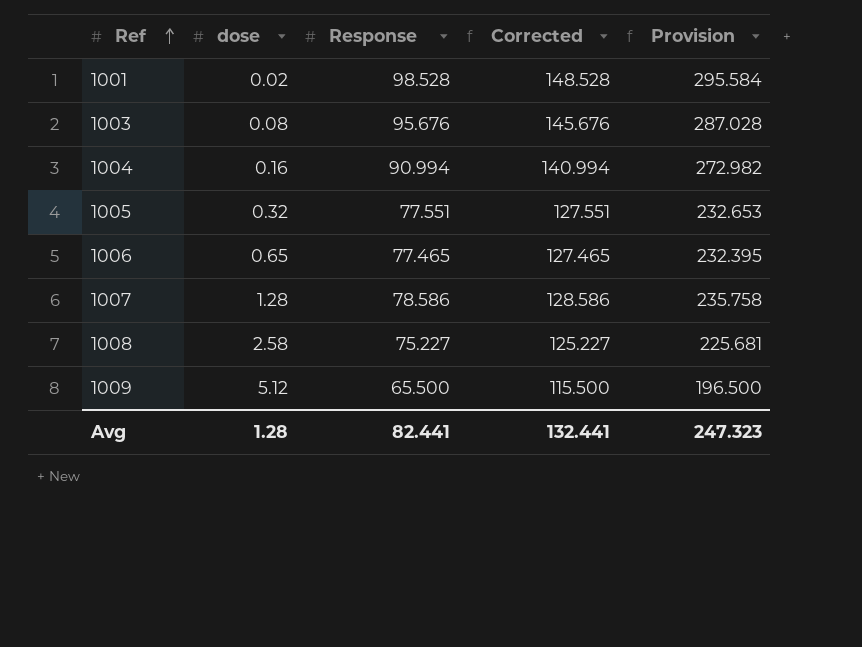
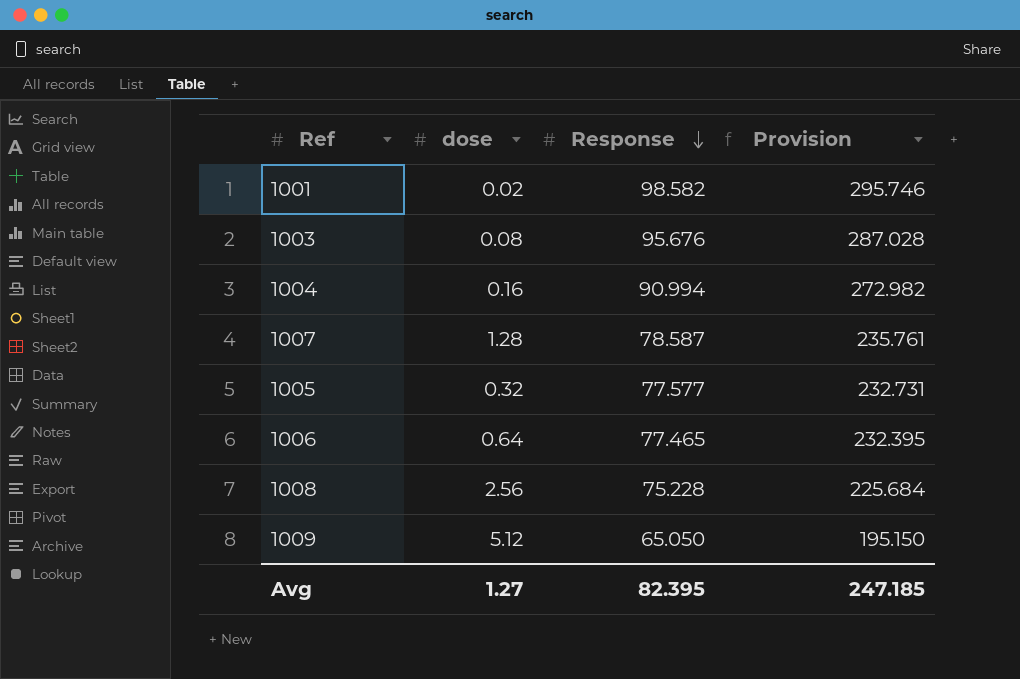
row order: Ref ascending -> Response descending
column Corrected | formula: [Response] + 50 -> none
1001 | Response: 98.528 -> 98.582
1001 | Provision: 295.584 -> 295.746
1007 | Response: 78.586 -> 78.587
1007 | Provision: 235.758 -> 235.761
1005 | Response: 77.551 -> 77.577
1005 | Provision: 232.653 -> 232.731
1006 | dose: 0.65 -> 0.64
1008 | dose: 2.58 -> 2.56
1008 | Response: 75.227 -> 75.228
1008 | Provision: 225.681 -> 225.684
1009 | Response: 65.500 -> 65.050
1009 | Provision: 196.500 -> 195.150
Avg | dose: 1.28 -> 1.27
Avg | Response: 82.441 -> 82.395
Avg | Provision: 247.323 -> 247.185

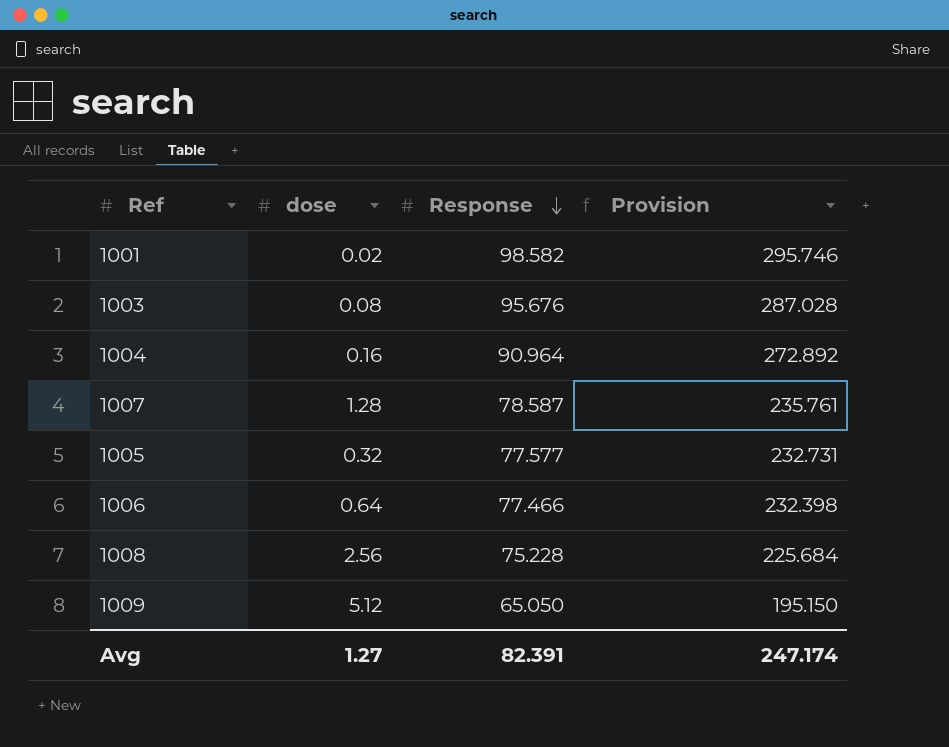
1004 | Response: 90.994 -> 90.964
1004 | Provision: 272.982 -> 272.892
1006 | Response: 77.465 -> 77.466
1006 | Provision: 232.395 -> 232.398
Avg | Response: 82.395 -> 82.391
Avg | Provision: 247.185 -> 247.174

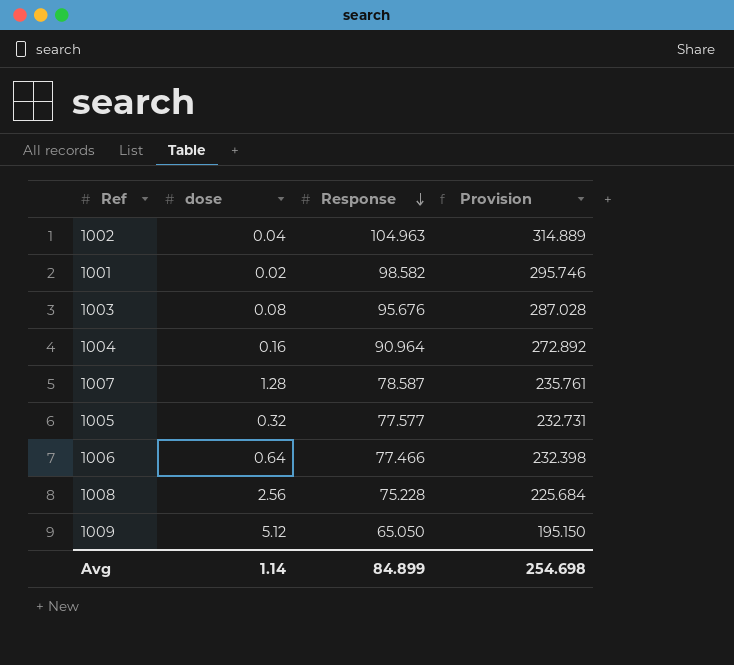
row 1002: none -> 0.04 | 104.963 | 314.889
Avg | dose: 1.27 -> 1.14
Avg | Response: 82.391 -> 84.899
Avg | Provision: 247.174 -> 254.698

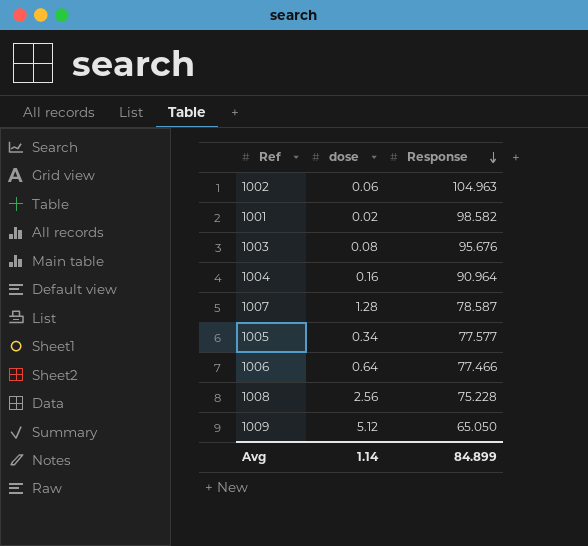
column Provision | formula: [Response] * 3 -> none
1002 | dose: 0.04 -> 0.06
1005 | dose: 0.32 -> 0.34

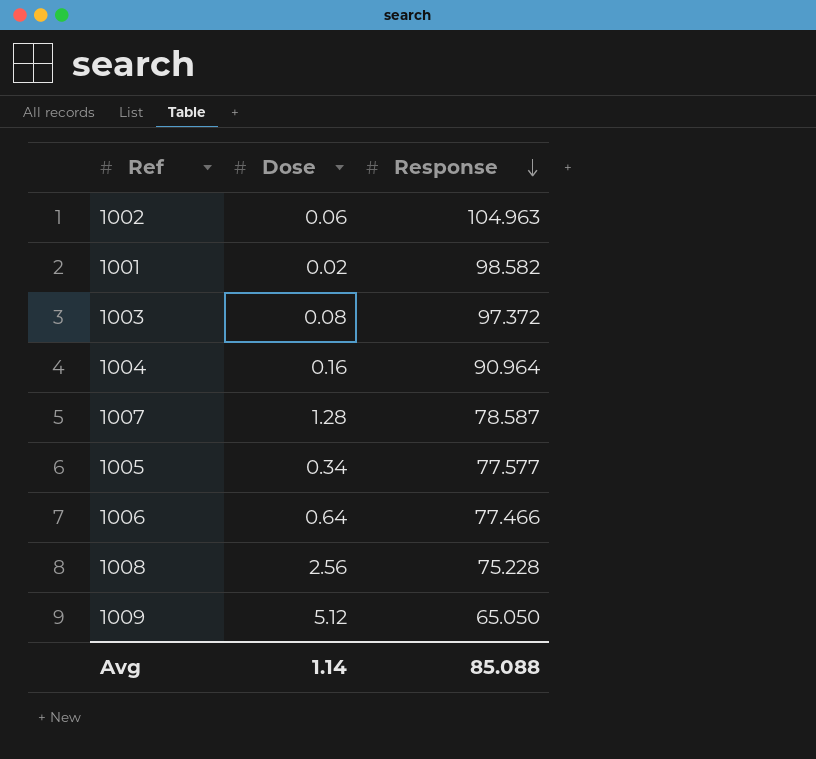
column name: dose -> Dose
1003 | Response: 95.676 -> 97.372
Avg | Response: 84.899 -> 85.088

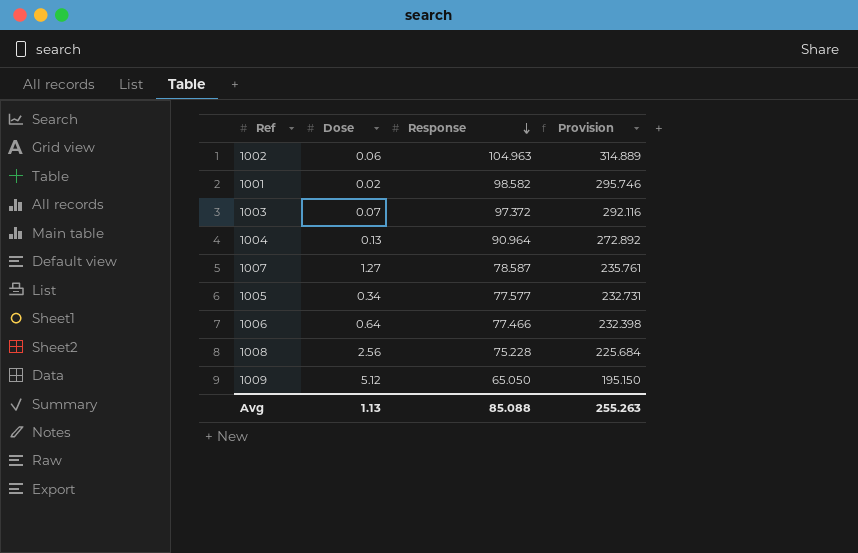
column Provision | formula: none -> [Response] * 3
1003 | Dose: 0.08 -> 0.07
1004 | Dose: 0.16 -> 0.13
1007 | Dose: 1.28 -> 1.27
Avg | Dose: 1.14 -> 1.13

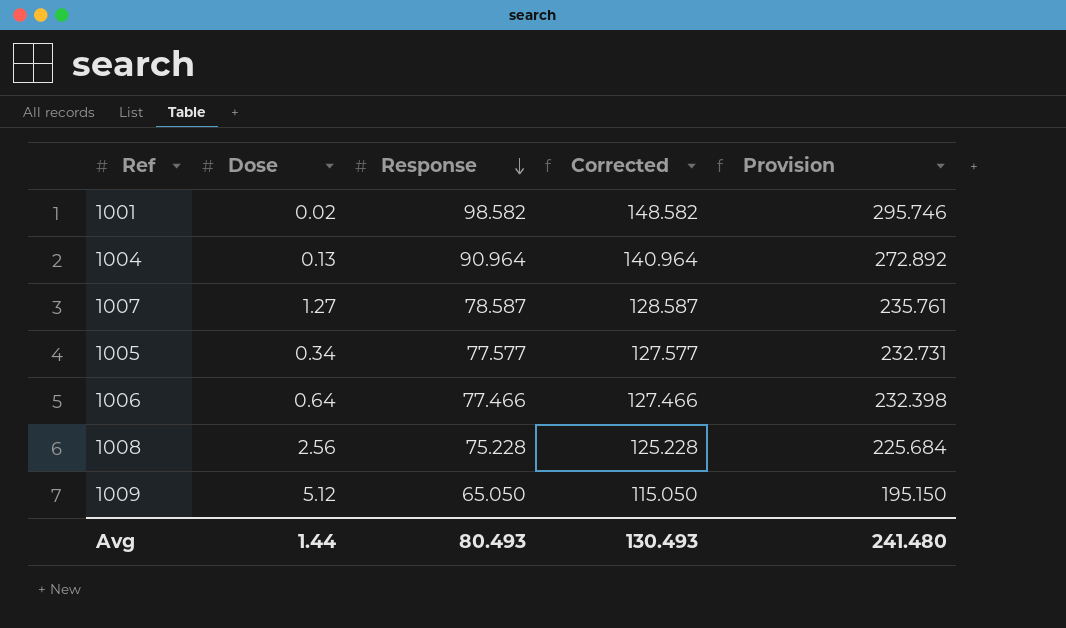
column Corrected | formula: none -> [Response] + 50
row 1002: 0.06 | 104.963 | 314.889 -> none
row 1003: 0.07 | 97.372 | 292.116 -> none
Avg | Dose: 1.13 -> 1.44
Avg | Response: 85.088 -> 80.493
Avg | Provision: 255.263 -> 241.480

